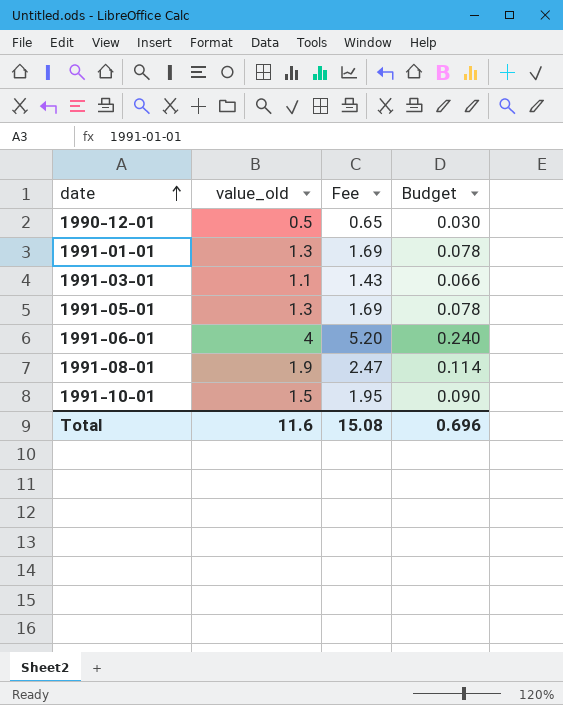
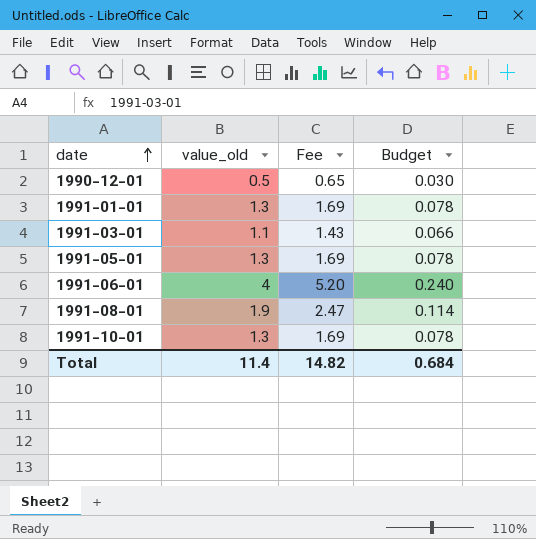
1991-10-01 | value_old: 1.5 -> 1.3
1991-10-01 | Fee: 1.95 -> 1.69
1991-10-01 | Budget: 0.090 -> 0.078
Total | value_old: 11.6 -> 11.4
Total | Fee: 15.08 -> 14.82
Total | Budget: 0.696 -> 0.684

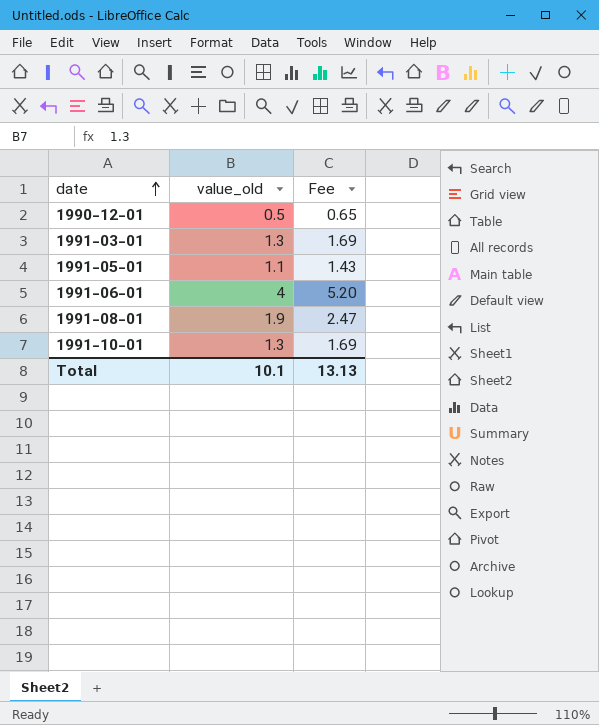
column Budget | formula: [value_old] * 0.06 -> none
row 1991-01-01: 1.3 | 1.69 | 0.078 -> none
1991-03-01 | value_old: 1.1 -> 1.3
1991-03-01 | Fee: 1.43 -> 1.69
1991-05-01 | value_old: 1.3 -> 1.1
1991-05-01 | Fee: 1.69 -> 1.43
Total | value_old: 11.4 -> 10.1
Total | Fee: 14.82 -> 13.13

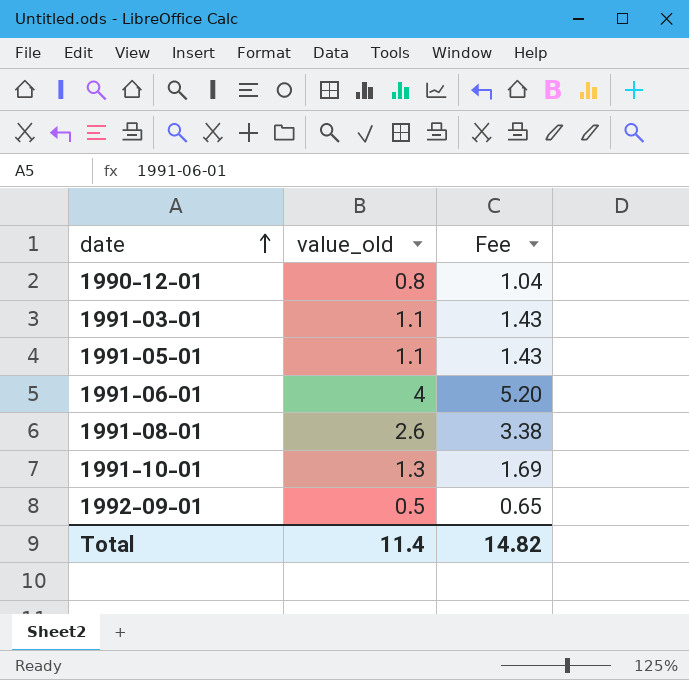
1990-12-01 | value_old: 0.5 -> 0.8
1990-12-01 | Fee: 0.65 -> 1.04
1991-03-01 | value_old: 1.3 -> 1.1
1991-03-01 | Fee: 1.69 -> 1.43
1991-08-01 | value_old: 1.9 -> 2.6
1991-08-01 | Fee: 2.47 -> 3.38
row 1992-09-01: none -> 0.5 | 0.65
Total | value_old: 10.1 -> 11.4
Total | Fee: 13.13 -> 14.82

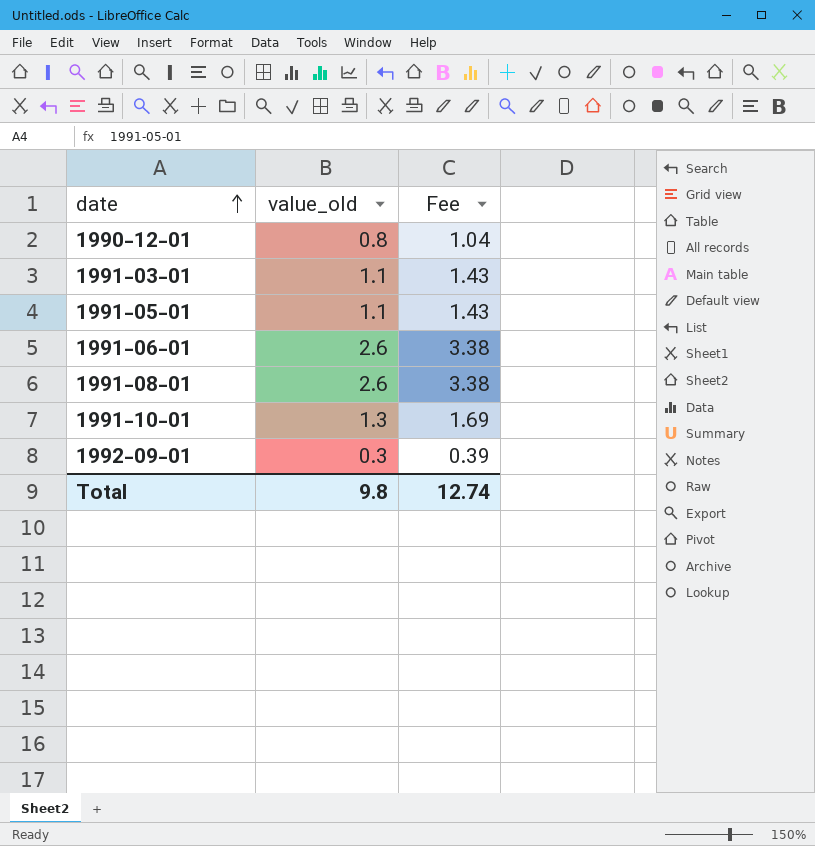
1991-06-01 | value_old: 4 -> 2.6
1991-06-01 | Fee: 5.20 -> 3.38
1992-09-01 | value_old: 0.5 -> 0.3
1992-09-01 | Fee: 0.65 -> 0.39
Total | value_old: 11.4 -> 9.8
Total | Fee: 14.82 -> 12.74

